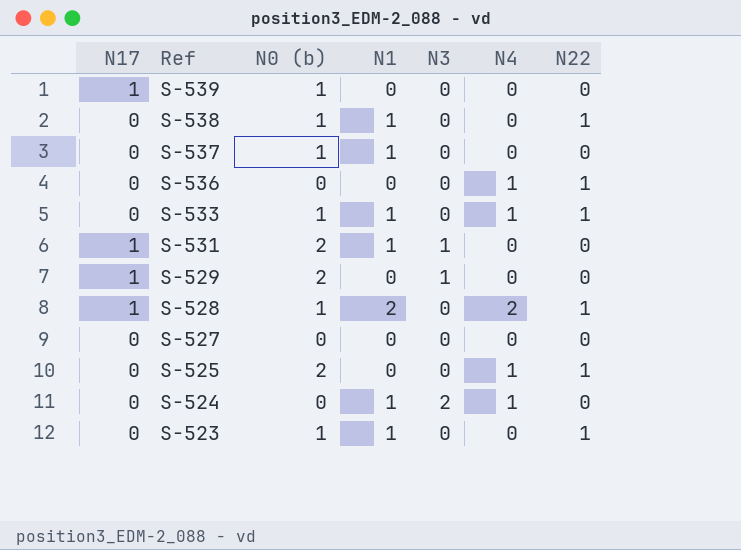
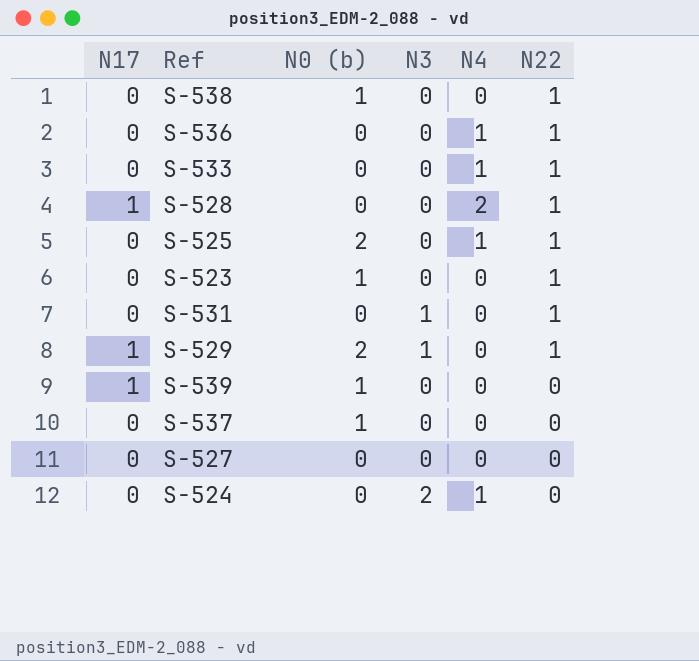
row order: Ref descending -> N22 descending
column N1 | position: 4 -> none
S-533 | N0 (b): 1 -> 0
S-528 | N0 (b): 1 -> 0
S-531 | N17: 1 -> 0
S-531 | N0 (b): 2 -> 0
S-531 | N22: 0 -> 1
S-529 | N22: 0 -> 1

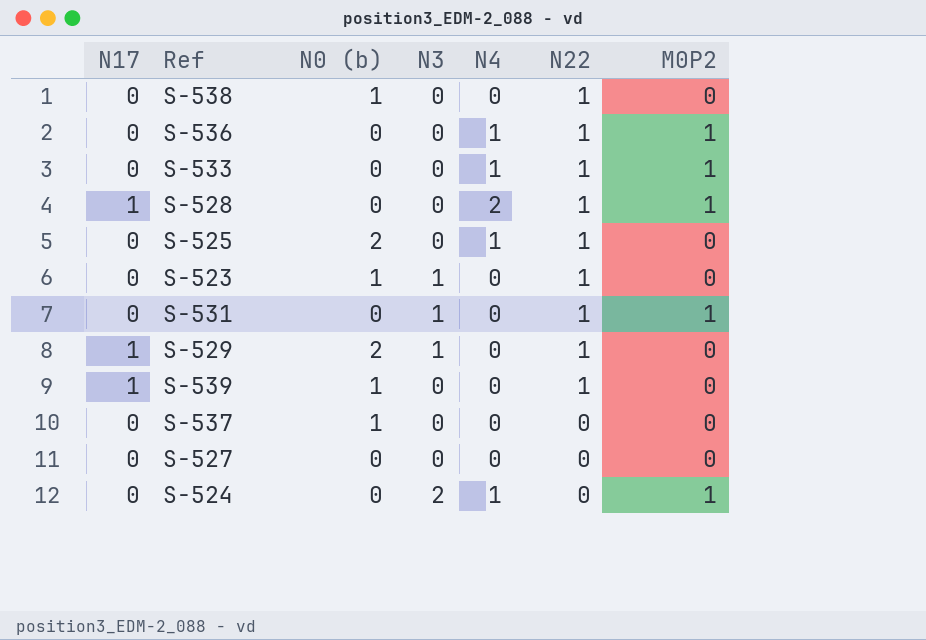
column M0P2 | position: none -> 7
S-523 | N3: 0 -> 1
S-539 | N22: 0 -> 1

